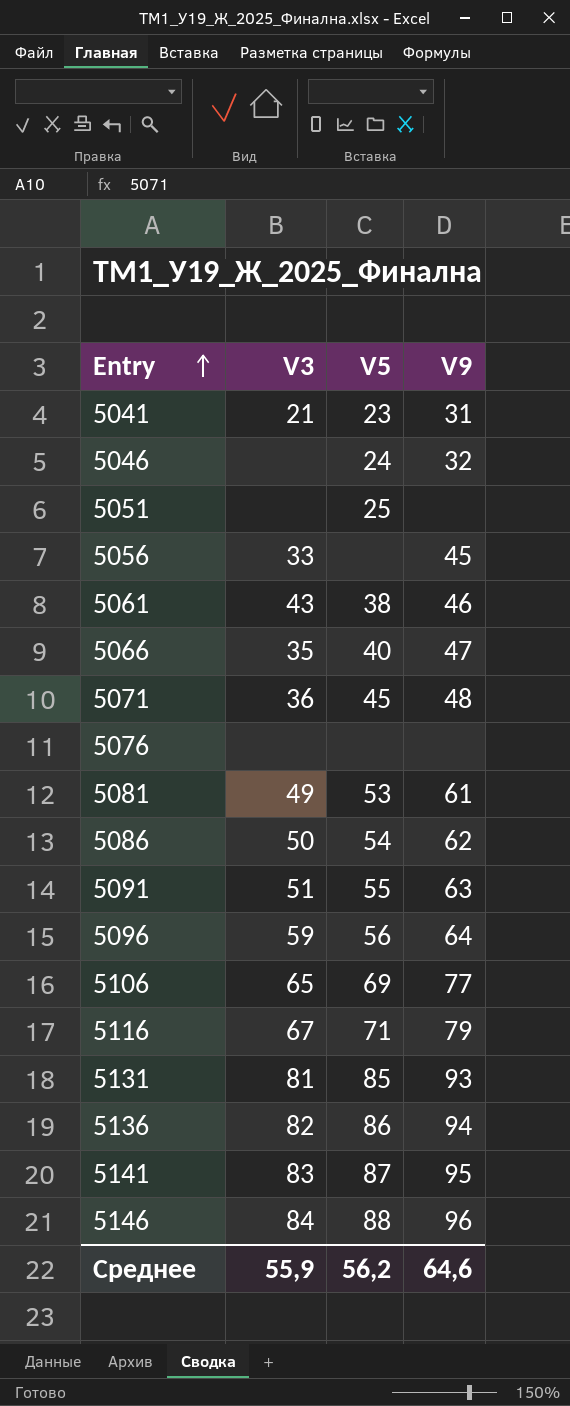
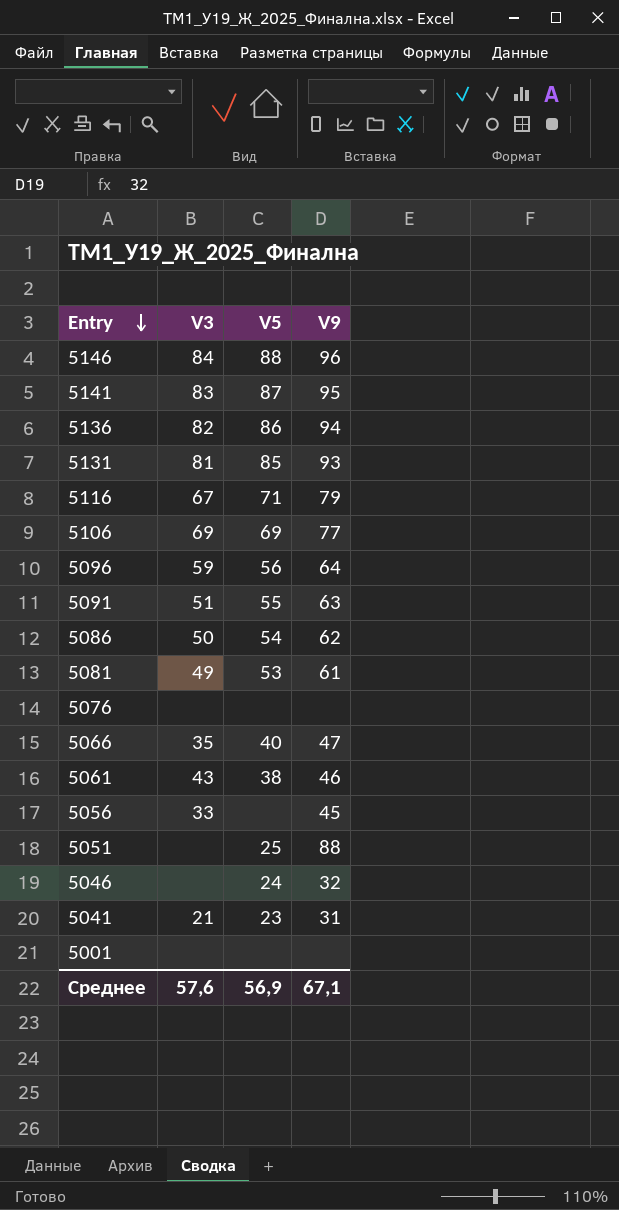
row order: Entry ascending -> Entry descending
row 5071: 36 | 45 | 48 -> none
5106 | V3: 65 -> 69
5051 | V9: none -> 88
row 5001: none -> none | none | none
Среднее | V3: 55,9 -> 57,6
Среднее | V5: 56,2 -> 56,9
Среднее | V9: 64,6 -> 67,1

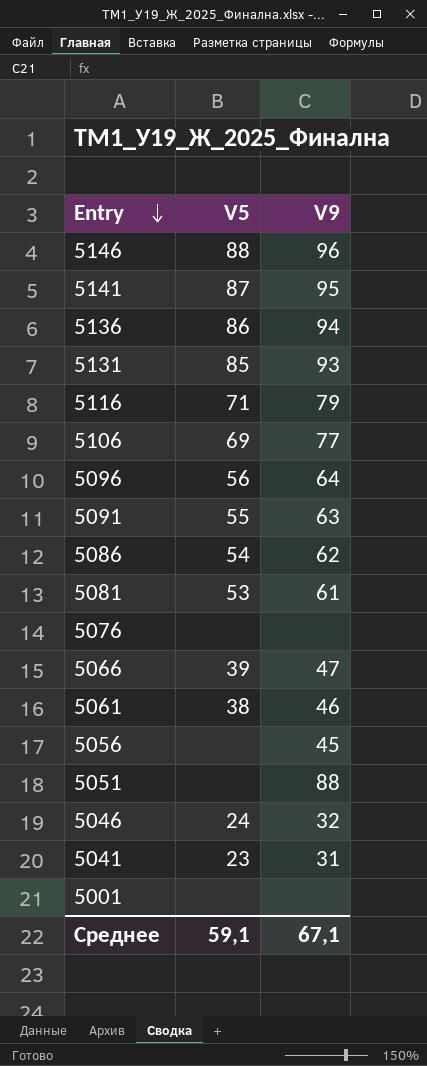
column V3 | position: 2 -> none
5066 | V5: 40 -> 39
5051 | V5: 25 -> none
Среднее | V5: 56,9 -> 59,1

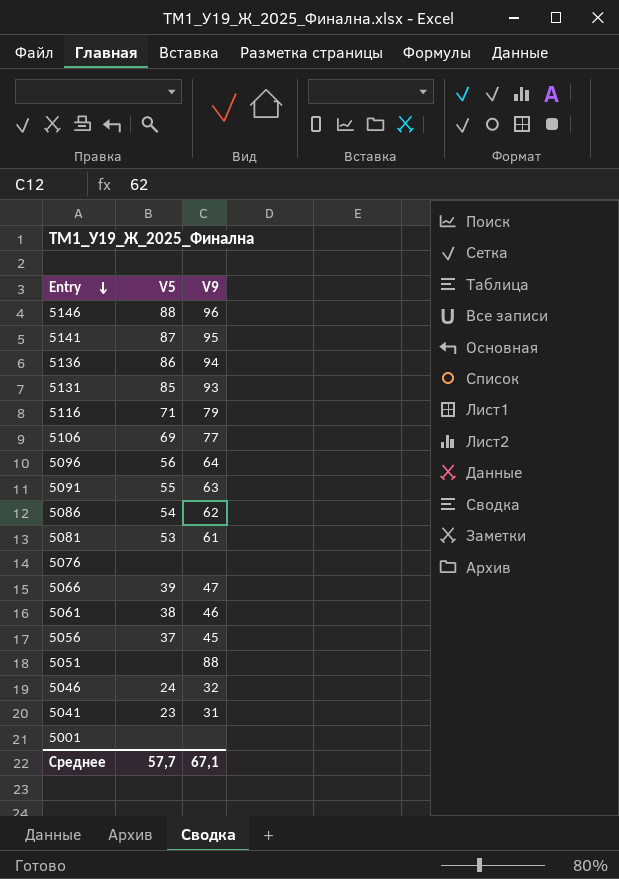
5056 | V5: none -> 37
Среднее | V5: 59,1 -> 57,7

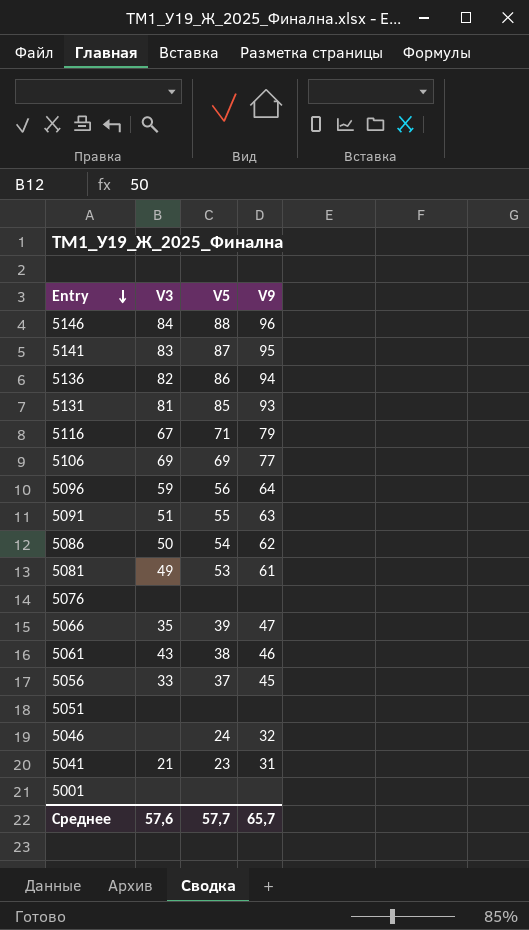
column V3 | position: none -> 2
5051 | V9: 88 -> none
Среднее | V9: 67,1 -> 65,7

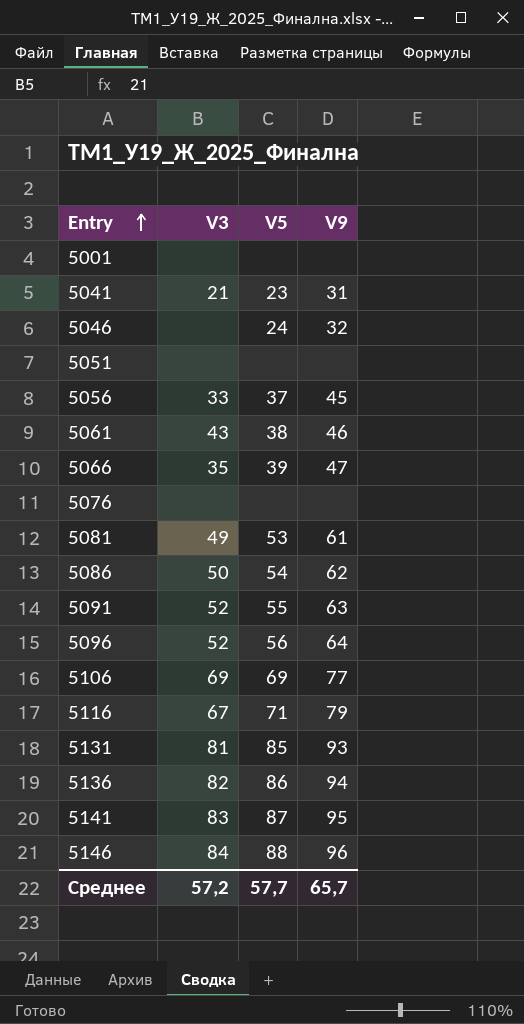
row order: Entry descending -> Entry ascending
5091 | V3: 51 -> 52
5096 | V3: 59 -> 52
Среднее | V3: 57,6 -> 57,2

